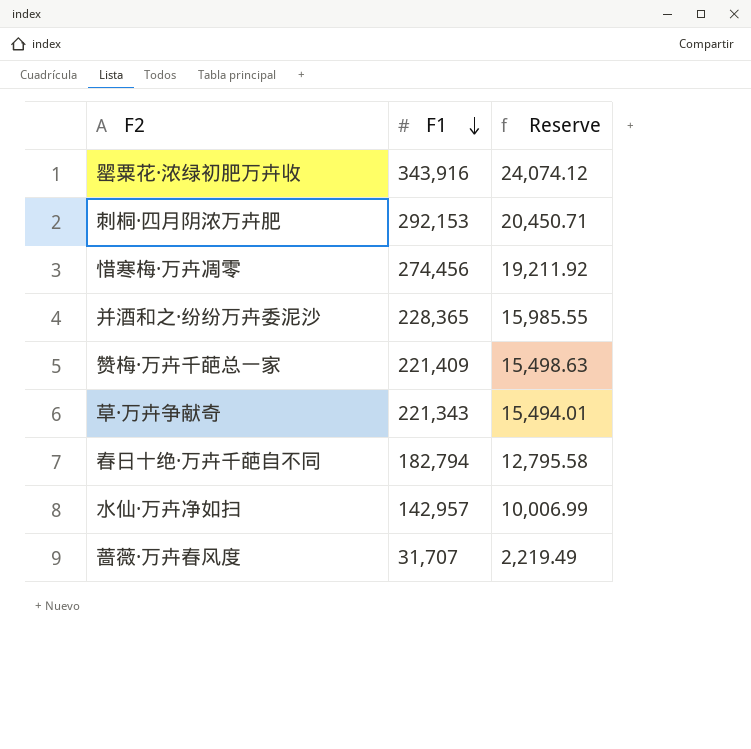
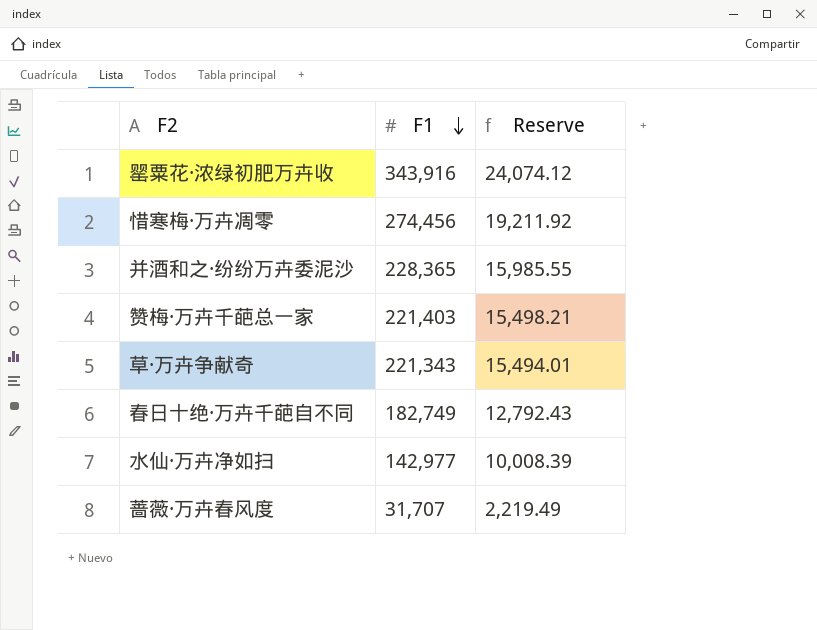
row 刺桐·四月阴浓万卉肥: 292,153 | 20,450.71 -> none
赞梅·万卉千葩总一家 | F1: 221,409 -> 221,403
赞梅·万卉千葩总一家 | Reserve: 15,498.63 -> 15,498.21
春日十绝·万卉千葩自不同 | F1: 182,794 -> 182,749
春日十绝·万卉千葩自不同 | Reserve: 12,795.58 -> 12,792.43
水仙·万卉净如扫 | F1: 142,957 -> 142,977
水仙·万卉净如扫 | Reserve: 10,006.99 -> 10,008.39

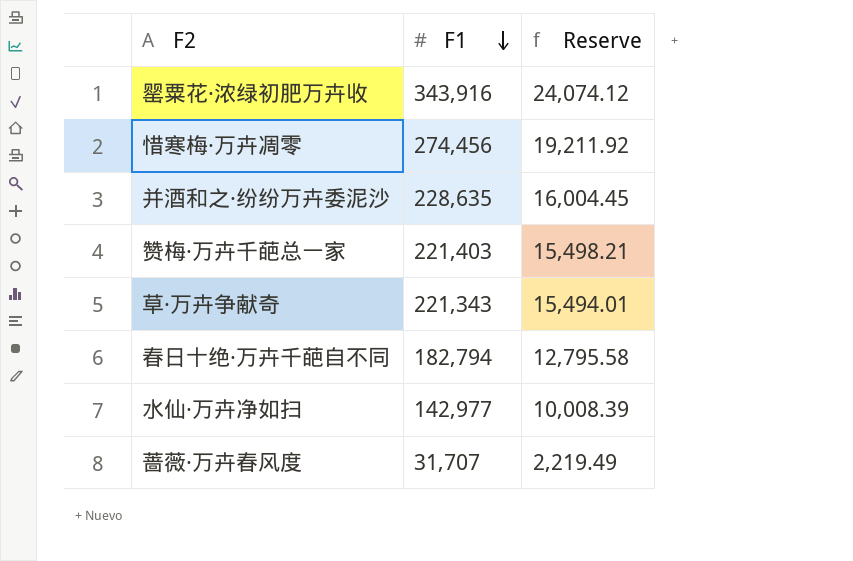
并酒和之·纷纷万卉委泥沙 | F1: 228,365 -> 228,635
并酒和之·纷纷万卉委泥沙 | Reserve: 15,985.55 -> 16,004.45
春日十绝·万卉千葩自不同 | F1: 182,749 -> 182,794
春日十绝·万卉千葩自不同 | Reserve: 12,792.43 -> 12,795.58

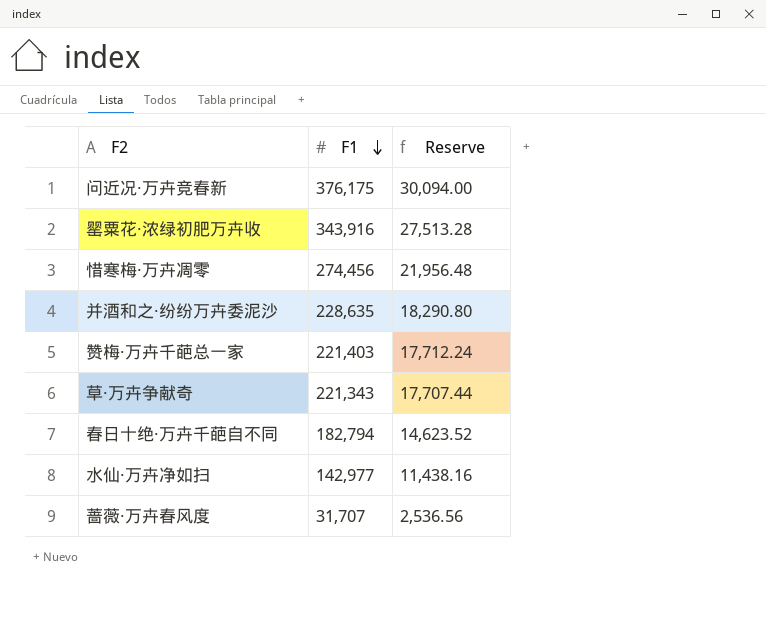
column Reserve | formula: [F1] * 0.07 -> [F1] * 0.08
row 问近况·万卉竞春新: none -> 376,175 | 30,094.00

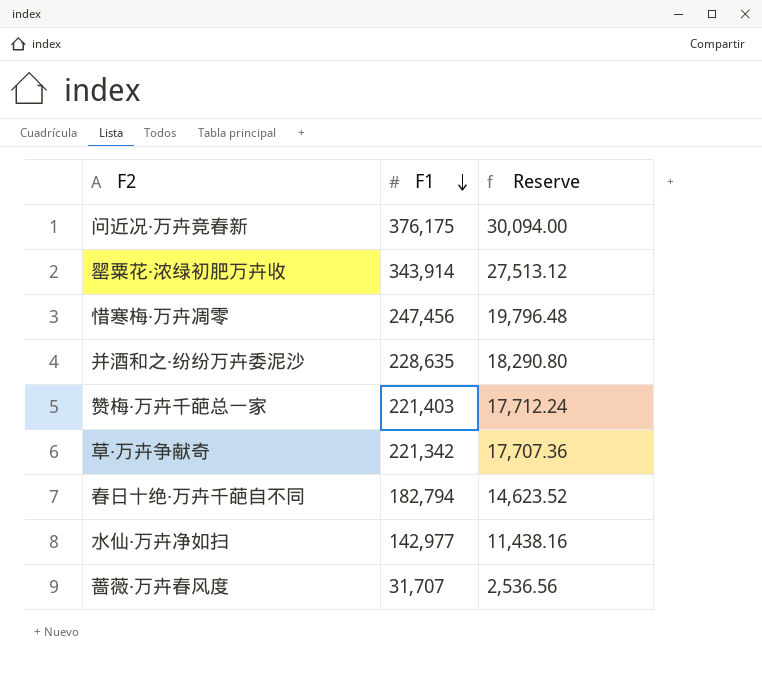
罂粟花·浓绿初肥万卉收 | F1: 343,916 -> 343,914
罂粟花·浓绿初肥万卉收 | Reserve: 27,513.28 -> 27,513.12
惜寒梅·万卉凋零 | F1: 274,456 -> 247,456
惜寒梅·万卉凋零 | Reserve: 21,956.48 -> 19,796.48
草·万卉争献奇 | F1: 221,343 -> 221,342
草·万卉争献奇 | Reserve: 17,707.44 -> 17,707.36

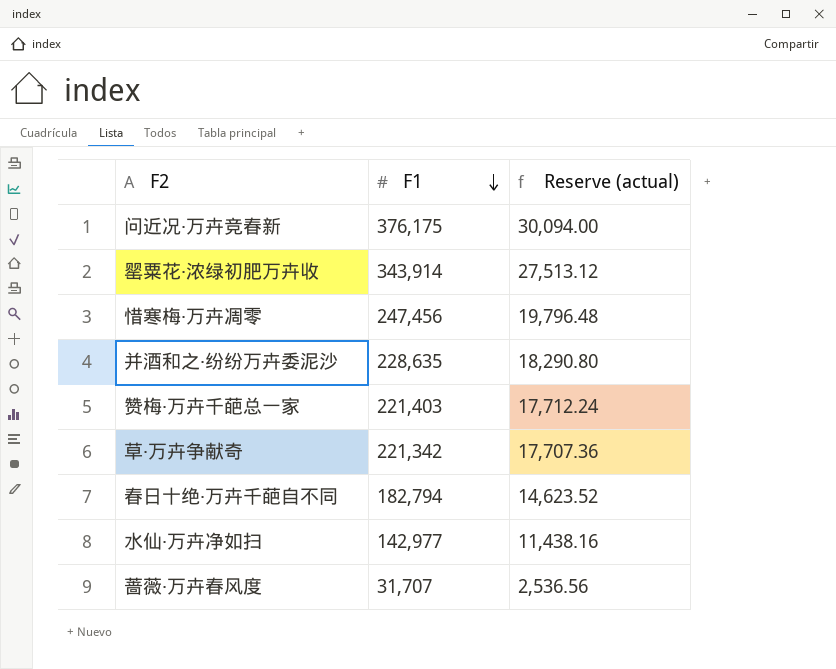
column name: Reserve -> Reserve (actual)

